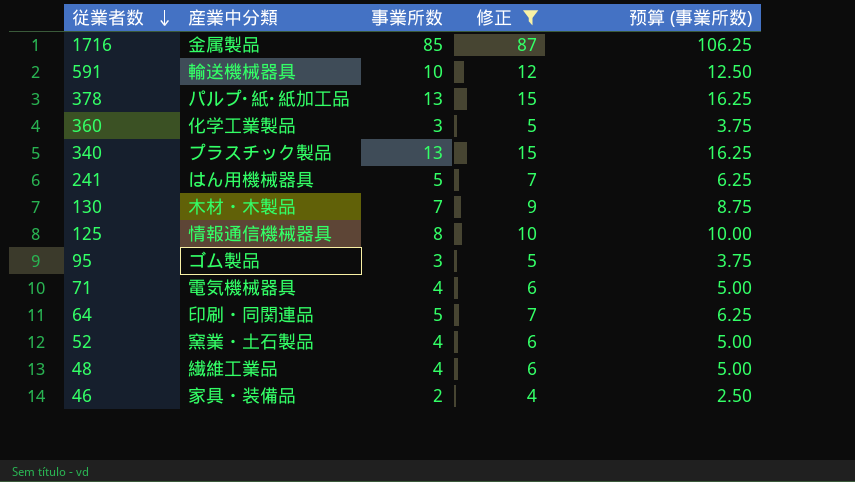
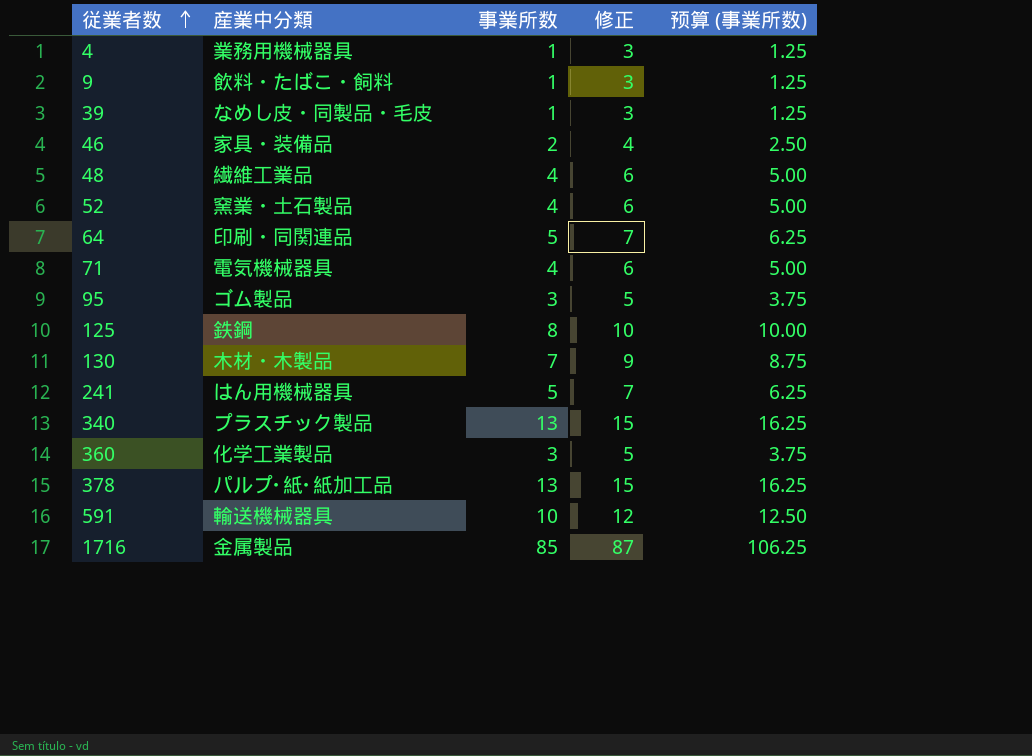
filter: 修正 != 3 -> none
row order: 従業者数 descending -> 従業者数 ascending
125 | 産業中分類: 情報通信機械器具 -> 鉄鋼

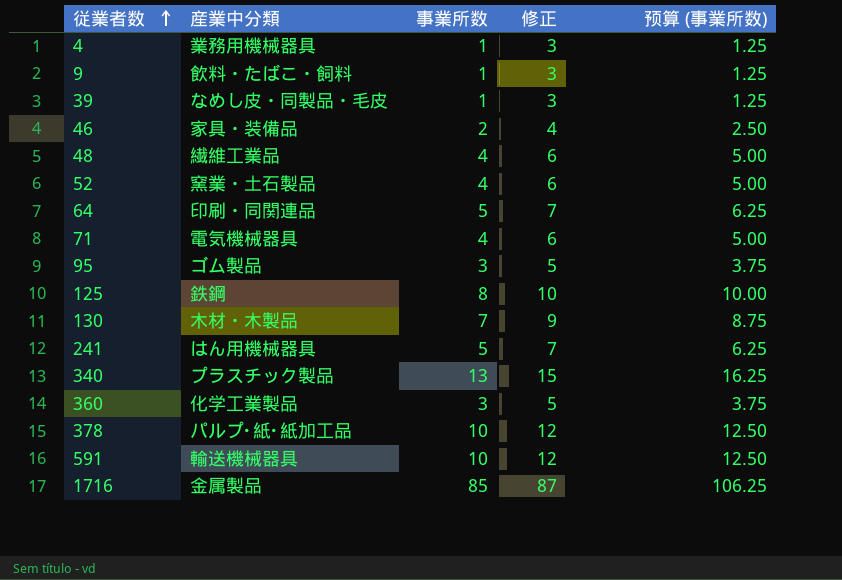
378 | 事業所数: 13 -> 10
378 | 修正: 15 -> 12
378 | 预算 (事業所数): 16.25 -> 12.50

